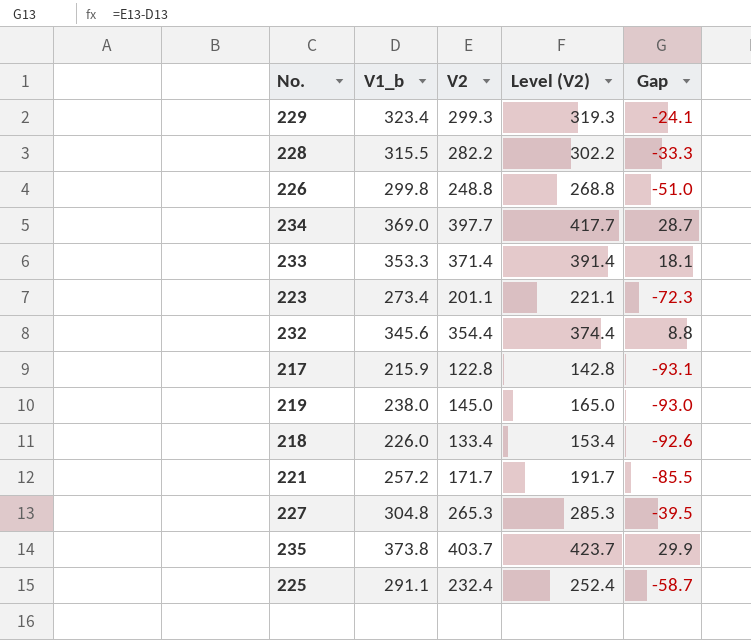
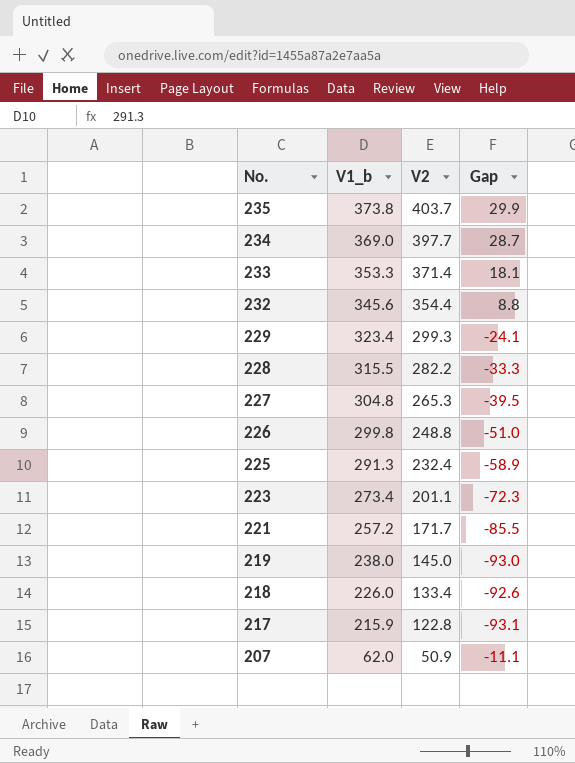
row order: none -> No. descending
column Level (V2) | formula: [V2] + 20 -> none
225 | V1_b: 291.1 -> 291.3
225 | Gap: -58.7 -> -58.9
row 207: none -> 62.0 | 50.9 | -11.1

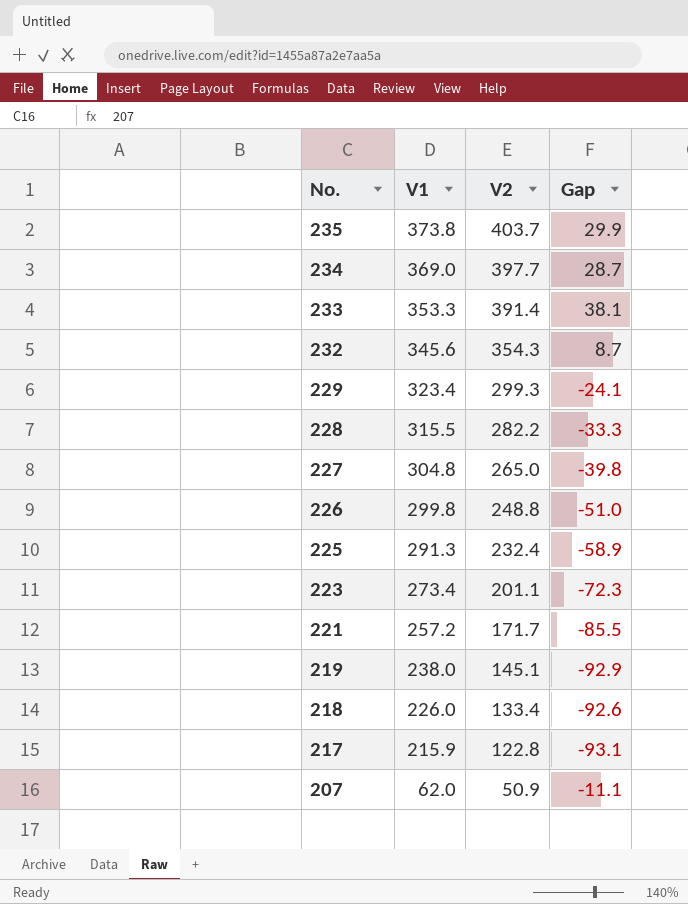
column name: V1_b -> V1
233 | V2: 371.4 -> 391.4
233 | Gap: 18.1 -> 38.1
232 | V2: 354.4 -> 354.3
232 | Gap: 8.8 -> 8.7
227 | V2: 265.3 -> 265.0
227 | Gap: -39.5 -> -39.8
219 | V2: 145.0 -> 145.1
219 | Gap: -93.0 -> -92.9

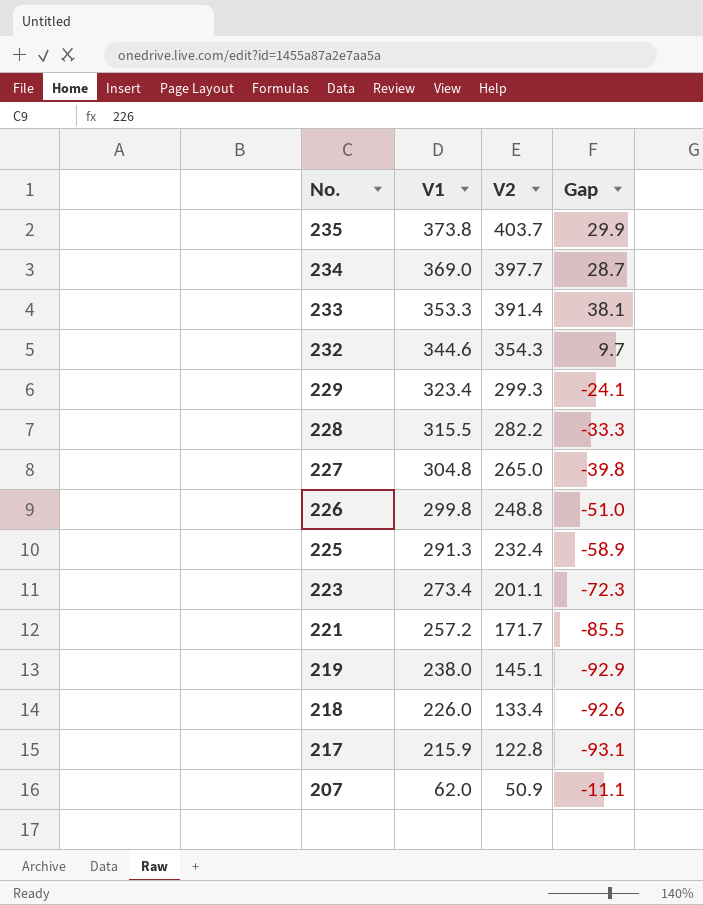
232 | V1: 345.6 -> 344.6
232 | Gap: 8.7 -> 9.7

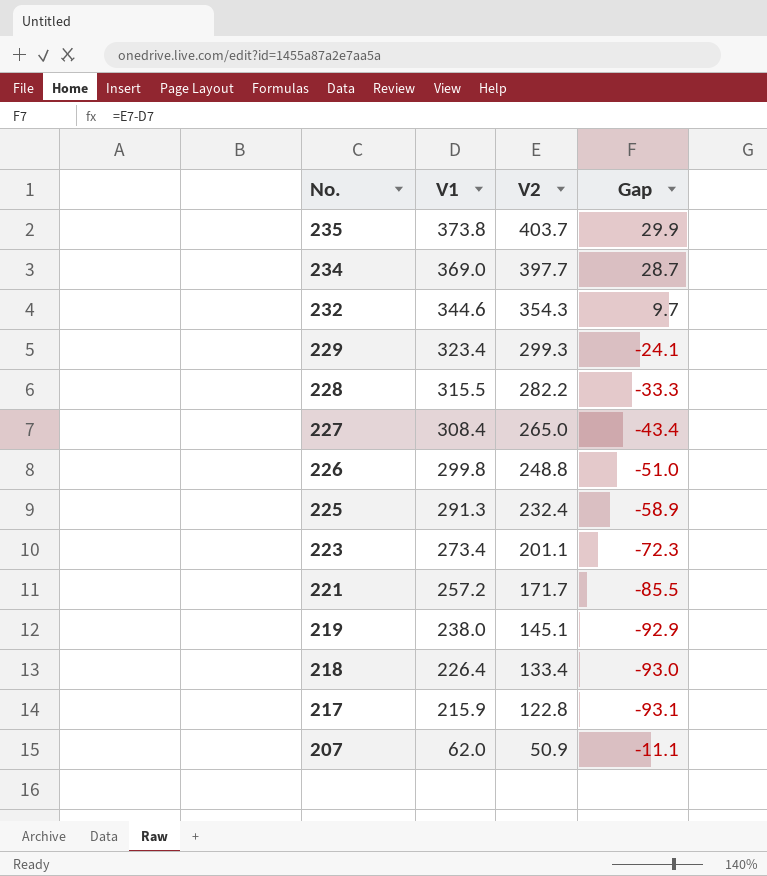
row 233: 353.3 | 391.4 | 38.1 -> none
227 | V1: 304.8 -> 308.4
227 | Gap: -39.8 -> -43.4
218 | V1: 226.0 -> 226.4
218 | Gap: -92.6 -> -93.0

